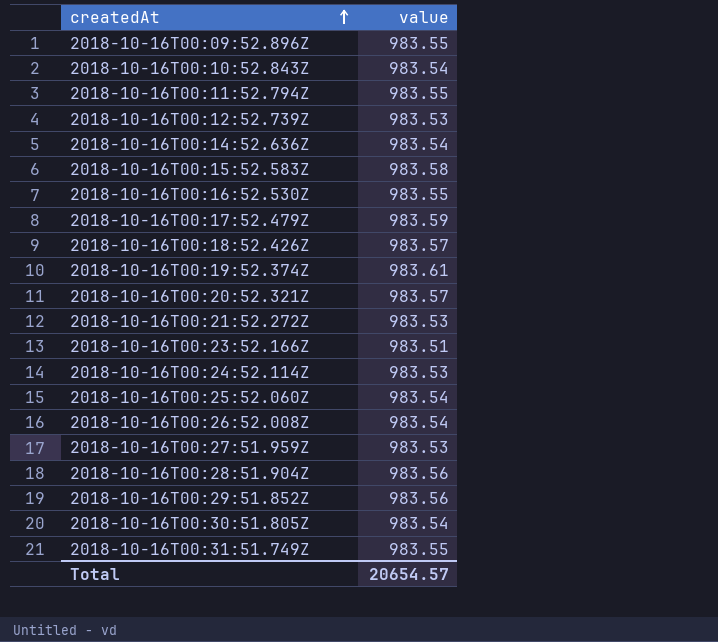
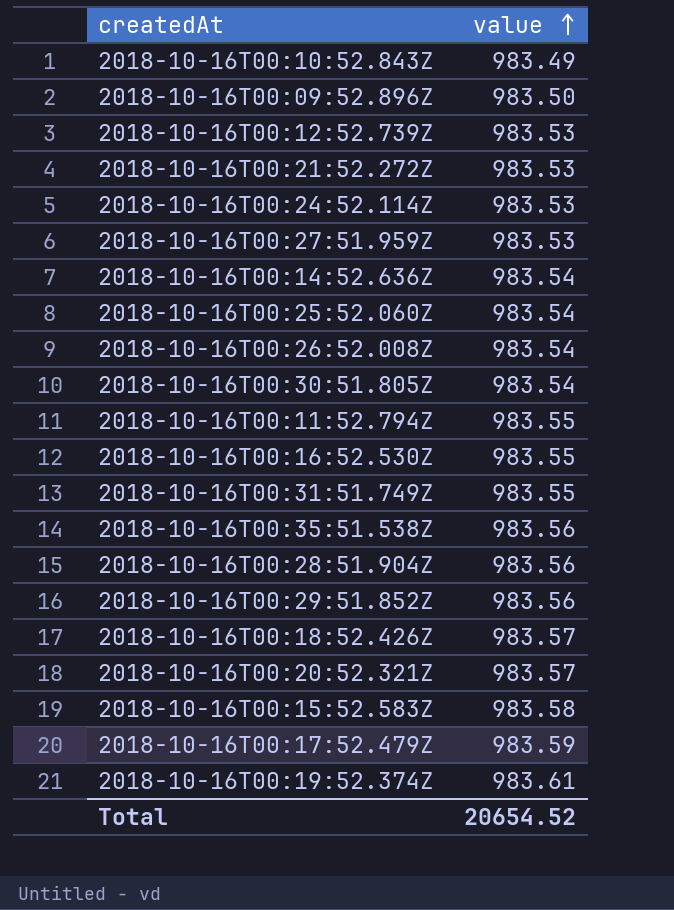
row order: createdAt ascending -> value ascending
row 2018-10-16T00:23:52.166Z: 983.51 -> none
2018-10-16T00:10:52.843Z | value: 983.54 -> 983.49
2018-10-16T00:09:52.896Z | value: 983.55 -> 983.50
row 2018-10-16T00:35:51.538Z: none -> 983.56
Total | value: 20654.57 -> 20654.52

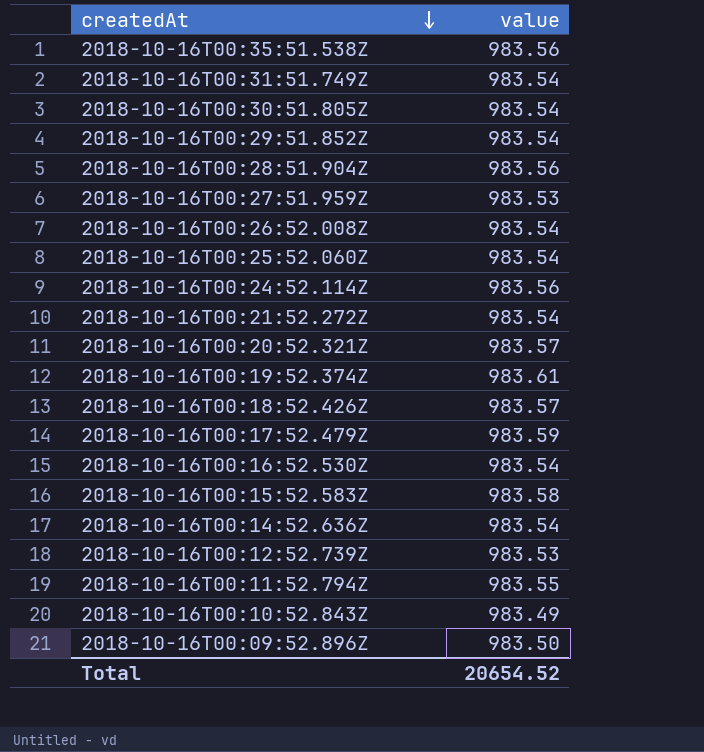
row order: value ascending -> createdAt descending
2018-10-16T00:31:51.749Z | value: 983.55 -> 983.54
2018-10-16T00:29:51.852Z | value: 983.56 -> 983.54
2018-10-16T00:24:52.114Z | value: 983.53 -> 983.56
2018-10-16T00:21:52.272Z | value: 983.53 -> 983.54
2018-10-16T00:16:52.530Z | value: 983.55 -> 983.54

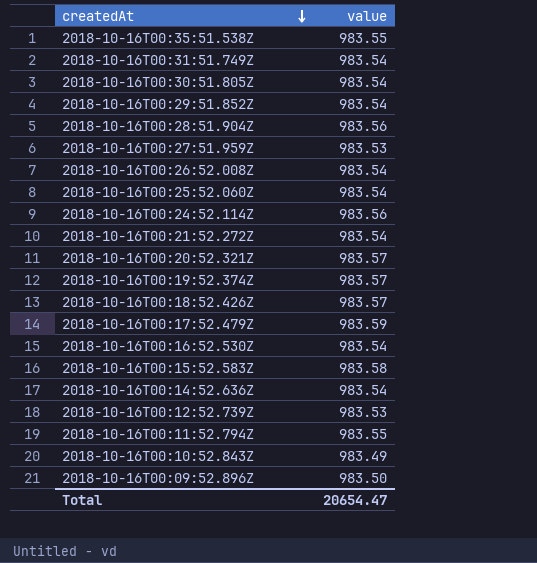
2018-10-16T00:35:51.538Z | value: 983.56 -> 983.55
2018-10-16T00:19:52.374Z | value: 983.61 -> 983.57
Total | value: 20654.52 -> 20654.47

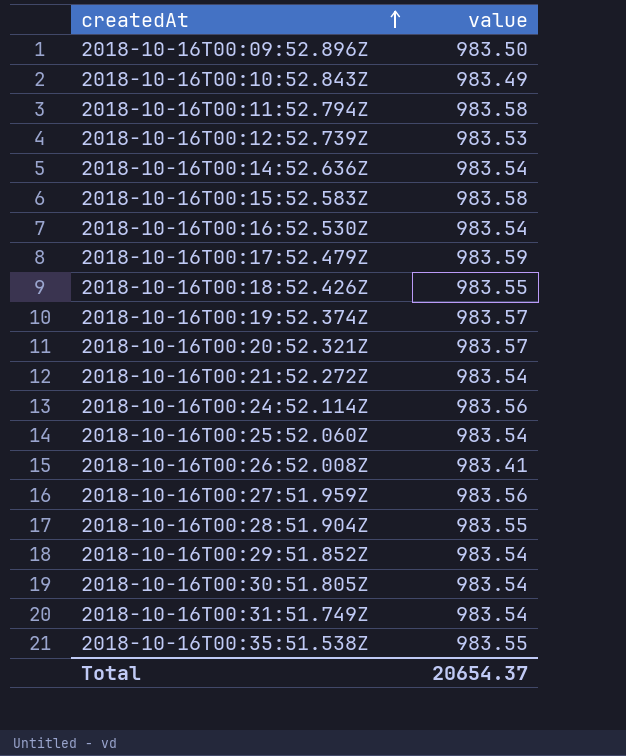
row order: createdAt descending -> createdAt ascending
2018-10-16T00:11:52.794Z | value: 983.55 -> 983.58
2018-10-16T00:18:52.426Z | value: 983.57 -> 983.55
2018-10-16T00:26:52.008Z | value: 983.54 -> 983.41
2018-10-16T00:27:51.959Z | value: 983.53 -> 983.56
2018-10-16T00:28:51.904Z | value: 983.56 -> 983.55
Total | value: 20654.47 -> 20654.37

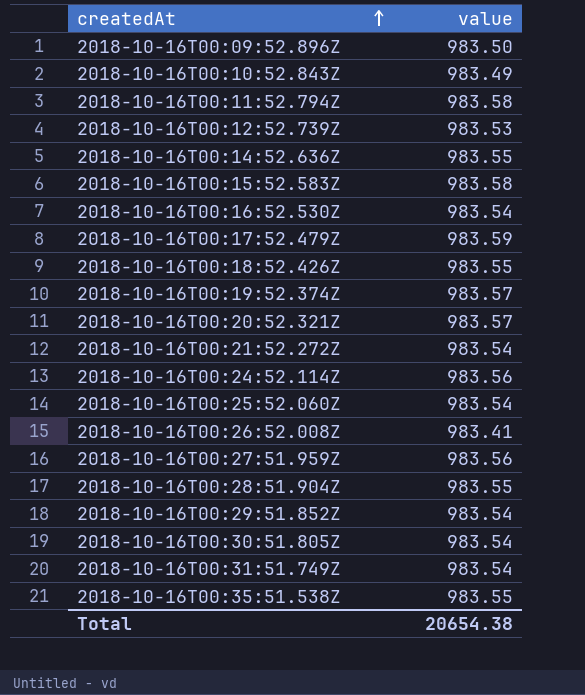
2018-10-16T00:14:52.636Z | value: 983.54 -> 983.55
Total | value: 20654.37 -> 20654.38

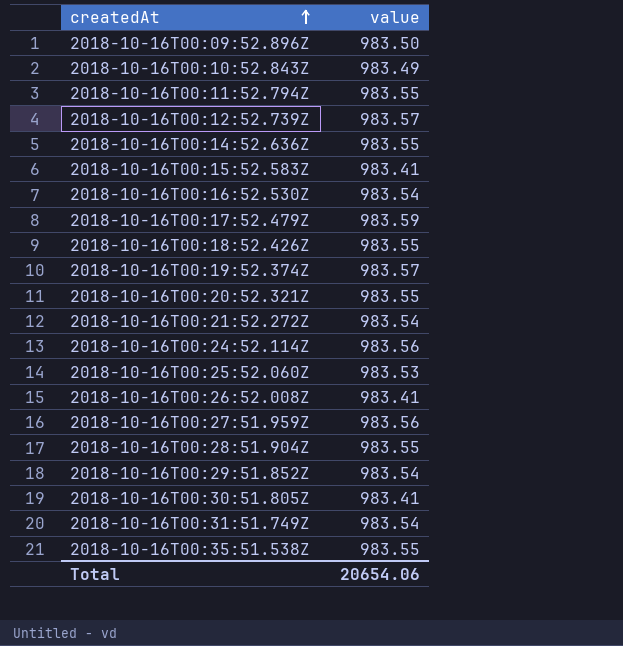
2018-10-16T00:11:52.794Z | value: 983.58 -> 983.55
2018-10-16T00:12:52.739Z | value: 983.53 -> 983.57
2018-10-16T00:15:52.583Z | value: 983.58 -> 983.41
2018-10-16T00:20:52.321Z | value: 983.57 -> 983.55
2018-10-16T00:25:52.060Z | value: 983.54 -> 983.53
2018-10-16T00:30:51.805Z | value: 983.54 -> 983.41
Total | value: 20654.38 -> 20654.06

